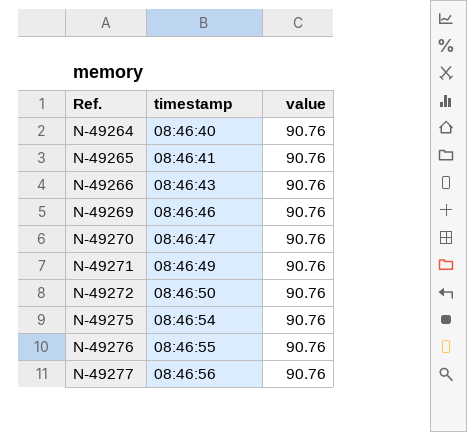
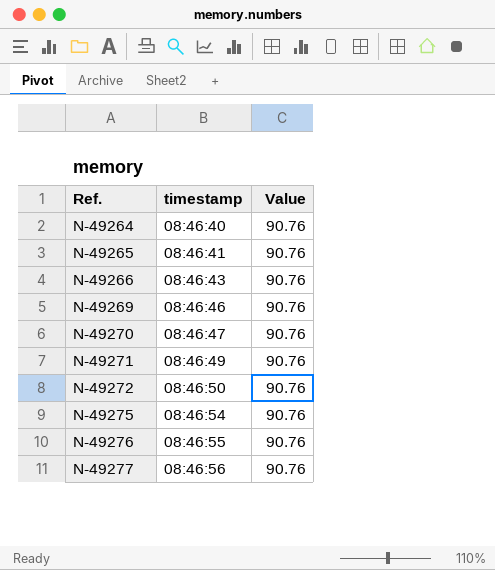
column name: value -> Value

